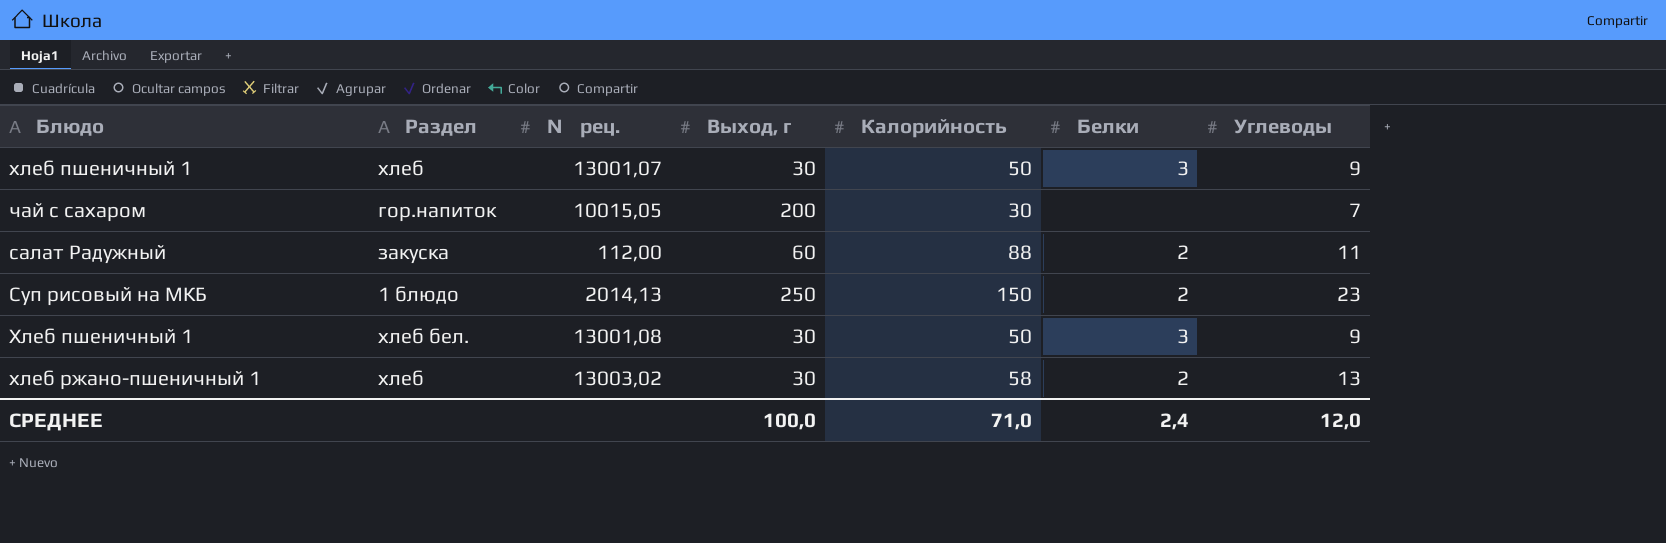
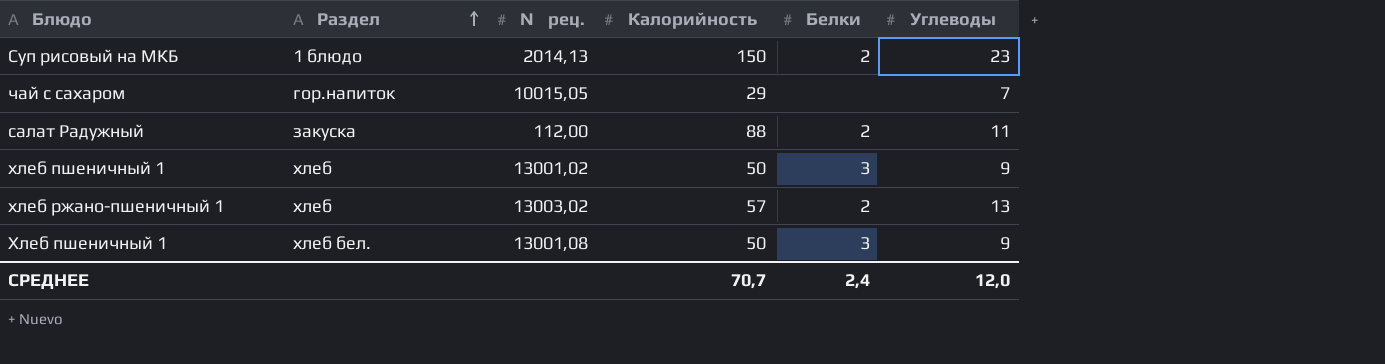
row order: none -> Раздел ascending
column Выход, г | position: 4 -> none
чай с сахаром | Калорийность: 30 -> 29
хлеб пшеничный 1 | № рец.: 13001,07 -> 13001,02
хлеб ржано-пшеничный 1 | Калорийность: 58 -> 57
СРЕДНЕЕ | Калорийность: 71,0 -> 70,7

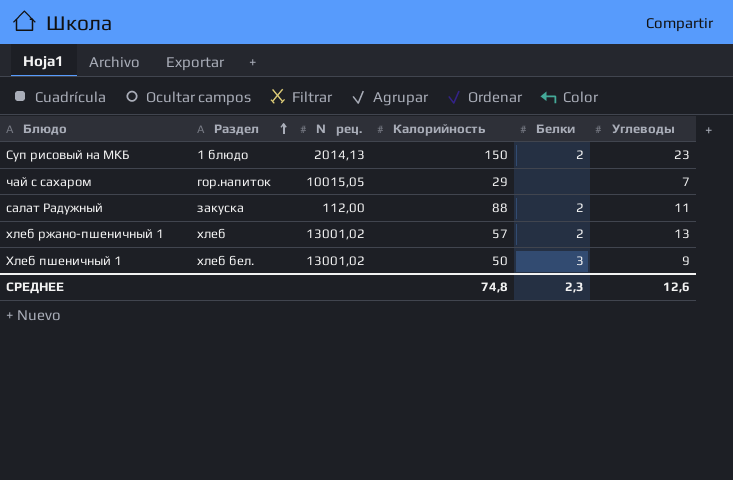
row хлеб пшеничный 1: хлеб | 13001,02 | 50 | 3 | 9 -> none
хлеб ржано-пшеничный 1 | № рец.: 13003,02 -> 13001,02
Хлеб пшеничный 1 | № рец.: 13001,08 -> 13001,02
СРЕДНЕЕ | Калорийность: 70,7 -> 74,8
СРЕДНЕЕ | Белки: 2,4 -> 2,3
СРЕДНЕЕ | Углеводы: 12,0 -> 12,6

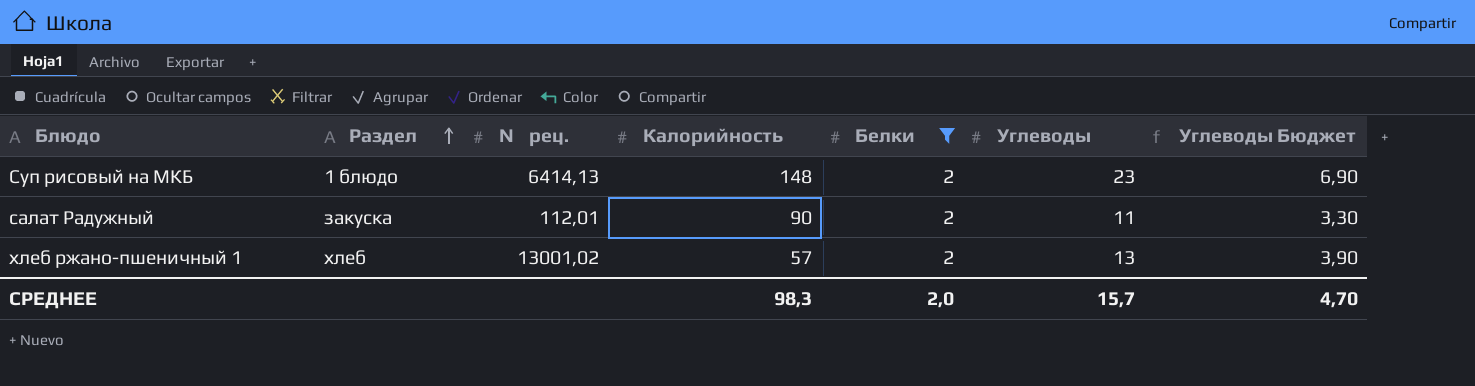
filter: none -> Белки = 2
column Углеводы Бюджет | formula: none -> [Углеводы] * 0,3
Суп рисовый на МКБ | № рец.: 2014,13 -> 6414,13
Суп рисовый на МКБ | Калорийность: 150 -> 148
салат Радужный | № рец.: 112,00 -> 112,01
салат Радужный | Калорийность: 88 -> 90
СРЕДНЕЕ | Калорийность: 74,8 -> 98,3
СРЕДНЕЕ | Белки: 2,3 -> 2,0
СРЕДНЕЕ | Углеводы: 12,6 -> 15,7

